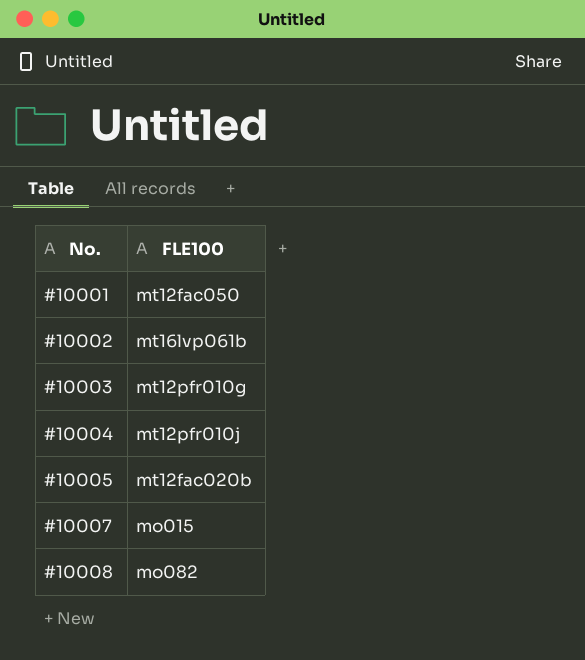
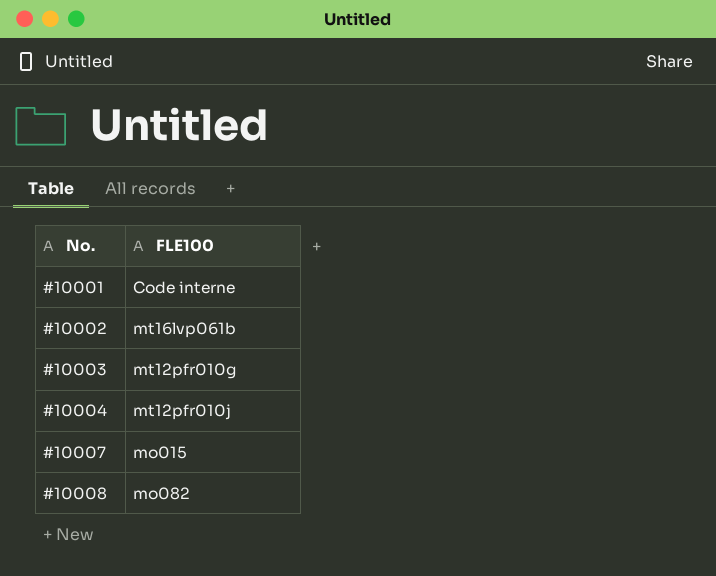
row #10005: mt12fac020b -> none
#10001 | FLE100: mt12fac050 -> Code interne

